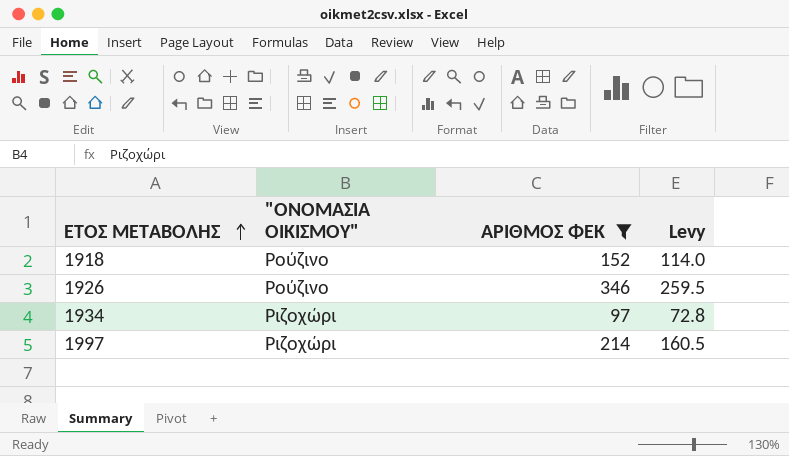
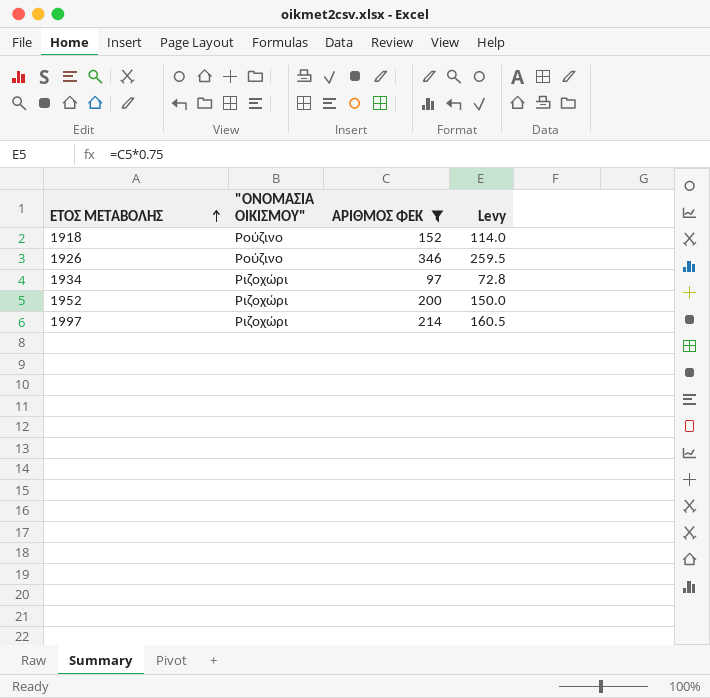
row 1952: none -> Ριζοχώρι | 200 | 150.0

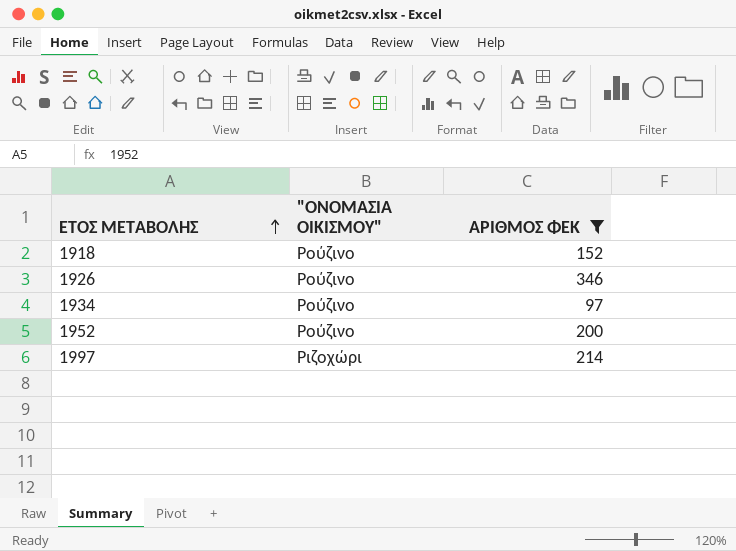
column Levy | formula: [ΑΡΙΘΜΟΣ ΦΕΚ] * 0.75 -> none
1934 | "ΟΝΟΜΑΣΙΑ ΟΙΚΙΣΜΟΥ": Ριζοχώρι -> Ρούζινο
1952 | "ΟΝΟΜΑΣΙΑ ΟΙΚΙΣΜΟΥ": Ριζοχώρι -> Ρούζινο

